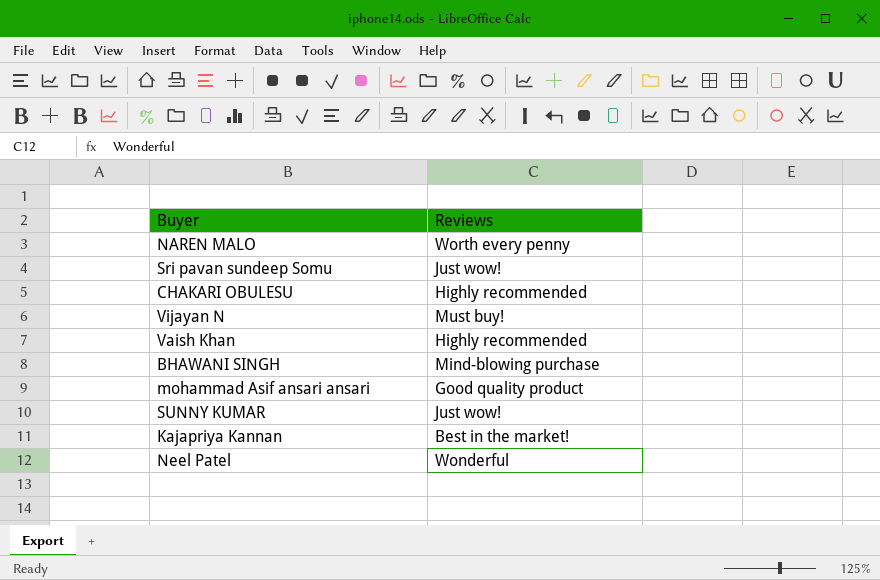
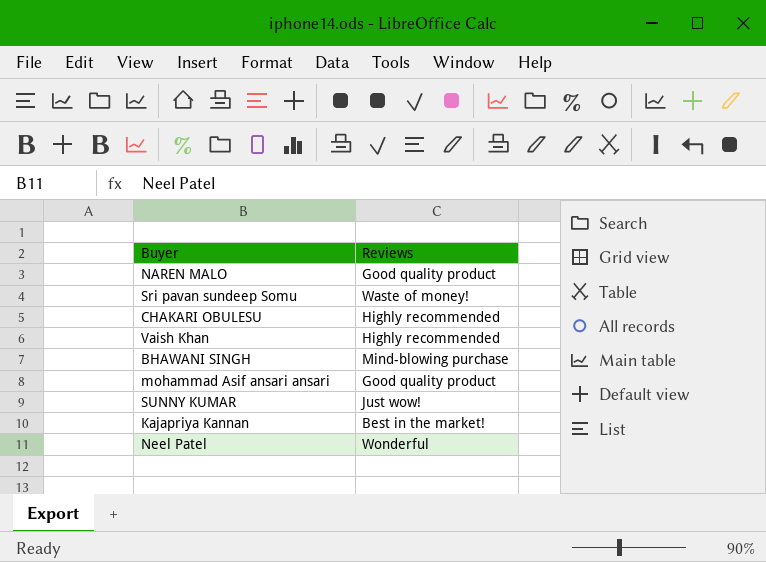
row Vijayan N: Must buy! -> none
NAREN MALO | Reviews: Worth every penny -> Good quality product
Sri pavan sundeep Somu | Reviews: Just wow! -> Waste of money!

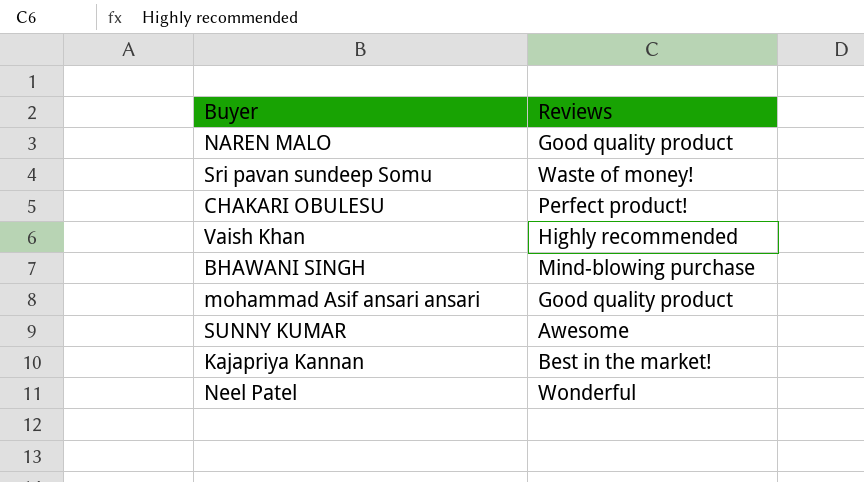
CHAKARI OBULESU | Reviews: Highly recommended -> Perfect product!
SUNNY KUMAR | Reviews: Just wow! -> Awesome

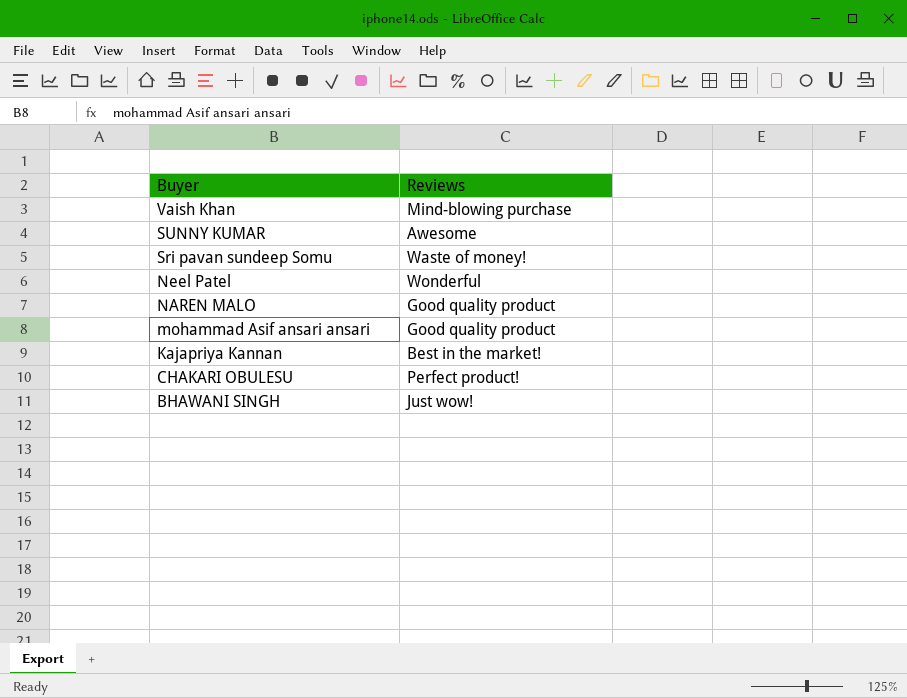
row order: none -> Buyer descending
Vaish Khan | Reviews: Highly recommended -> Mind-blowing purchase
BHAWANI SINGH | Reviews: Mind-blowing purchase -> Just wow!

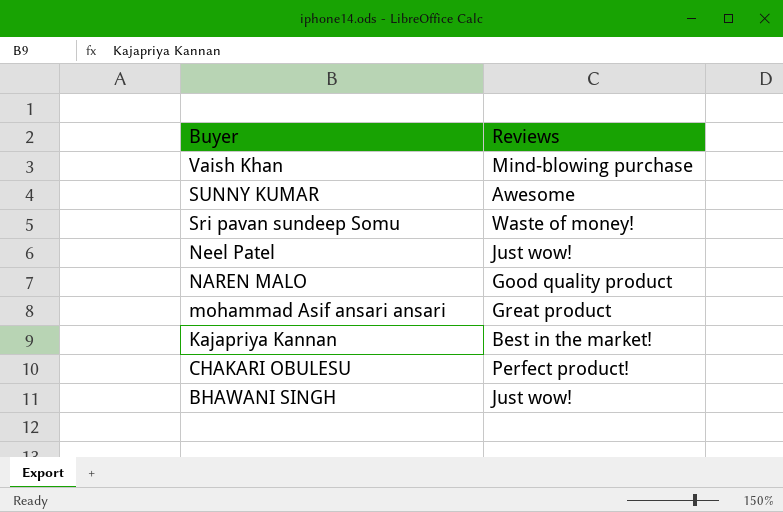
Neel Patel | Reviews: Wonderful -> Just wow!
mohammad Asif ansari ansari | Reviews: Good quality product -> Great product

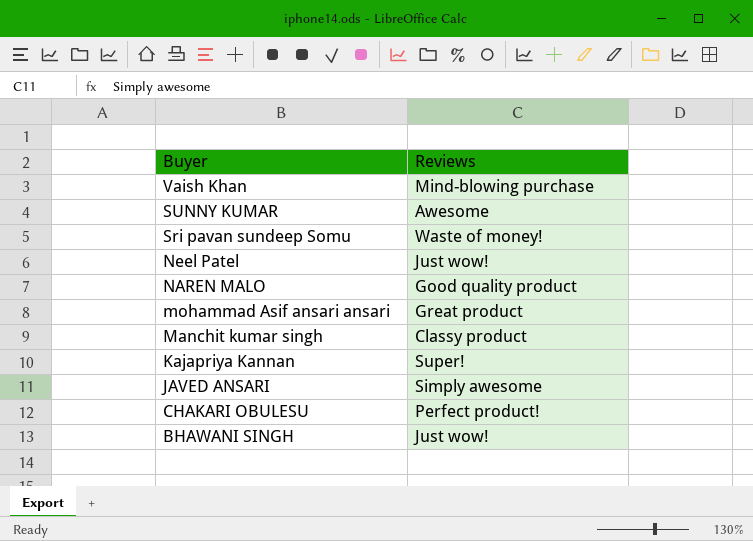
row Manchit kumar singh: none -> Classy product
Kajapriya Kannan | Reviews: Best in the market! -> Super!
row JAVED ANSARI: none -> Simply awesome

